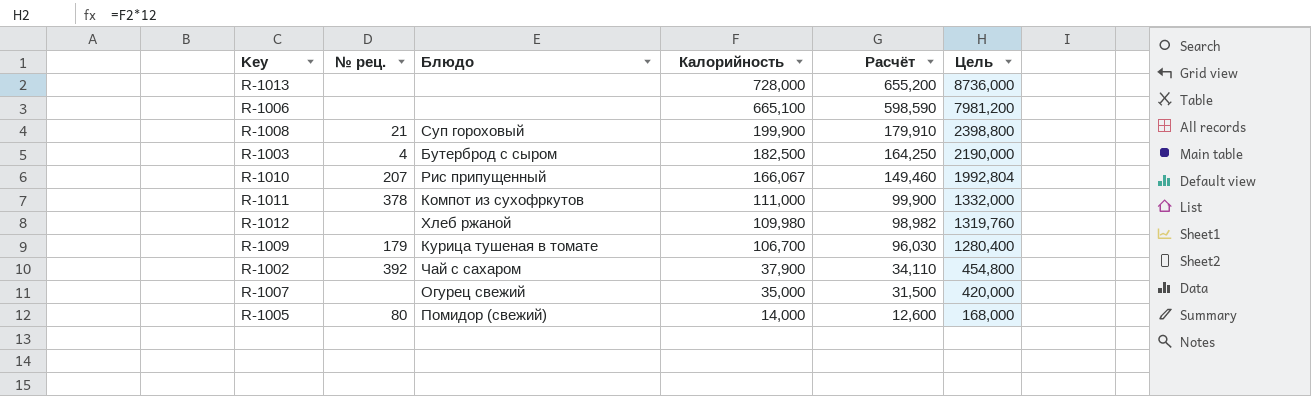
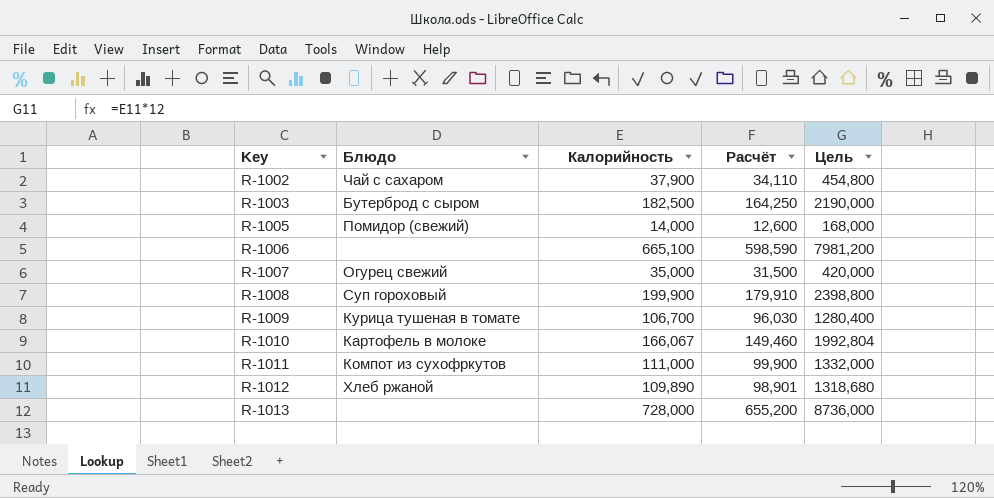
row order: Калорийность descending -> Key ascending
column № рец. | position: 2 -> none
R-1010 | Блюдо: Рис припущенный -> Картофель в молоке
R-1012 | Калорийность: 109,980 -> 109,890
R-1012 | Расчёт: 98,982 -> 98,901
R-1012 | Цель: 1319,760 -> 1318,680

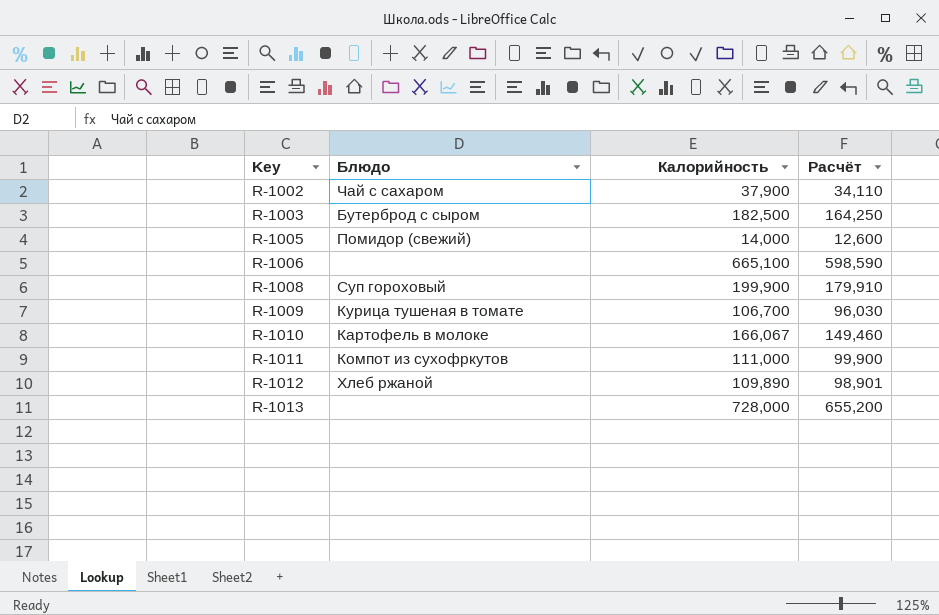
column Цель | formula: [Калорийность] * 12 -> none
row R-1007: Огурец свежий | 35,000 | 31,500 | 420,000 -> none

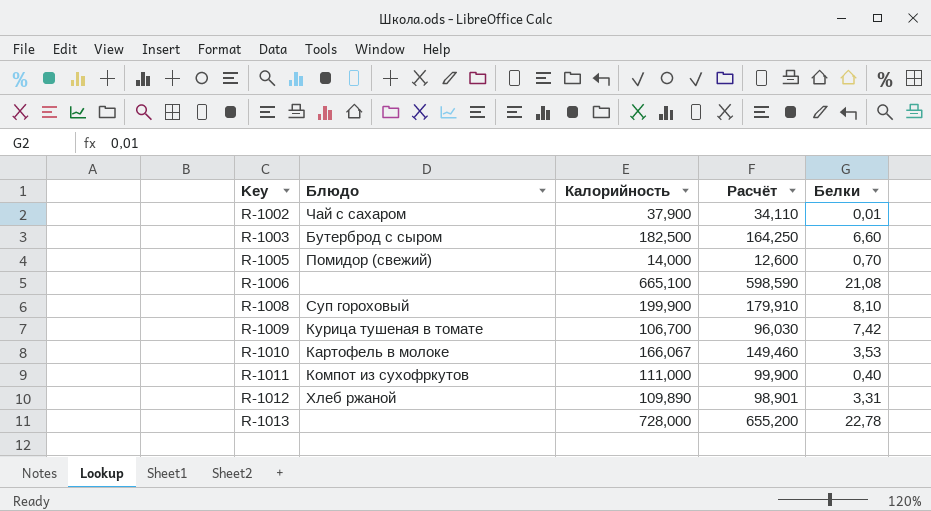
column Белки | position: none -> 5

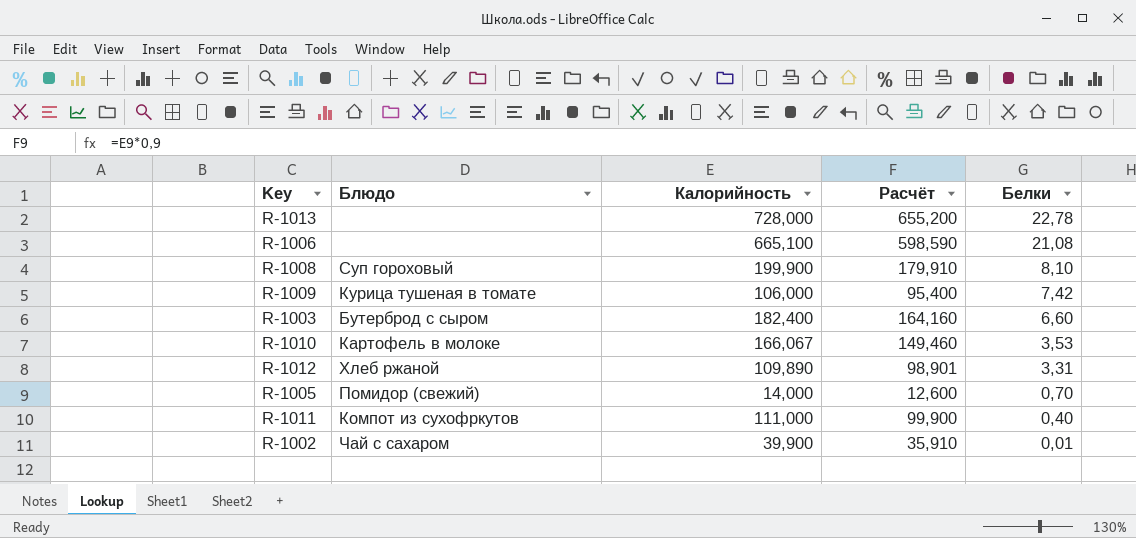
row order: Key ascending -> Белки descending
R-1009 | Калорийность: 106,700 -> 106,000
R-1009 | Расчёт: 96,030 -> 95,400
R-1003 | Калорийность: 182,500 -> 182,400
R-1003 | Расчёт: 164,250 -> 164,160
R-1002 | Калорийность: 37,900 -> 39,900
R-1002 | Расчёт: 34,110 -> 35,910

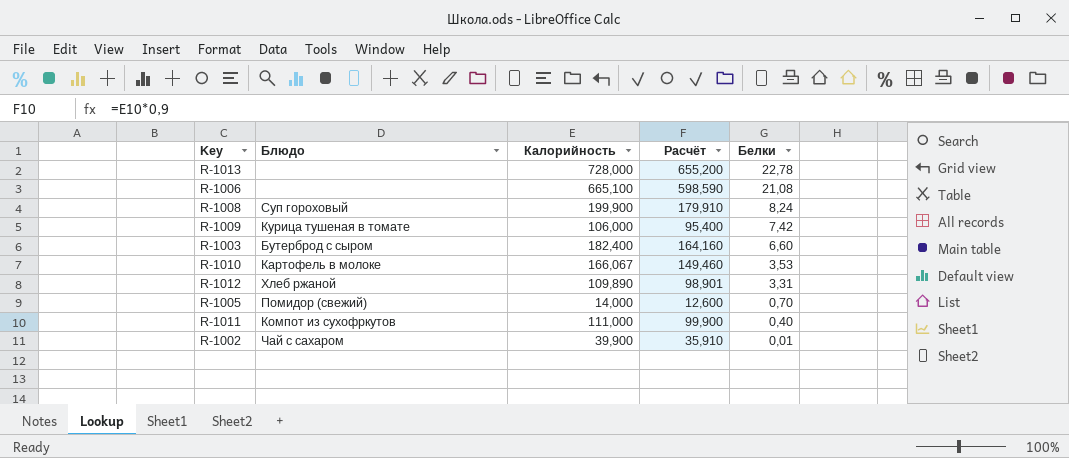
R-1008 | Белки: 8,10 -> 8,24

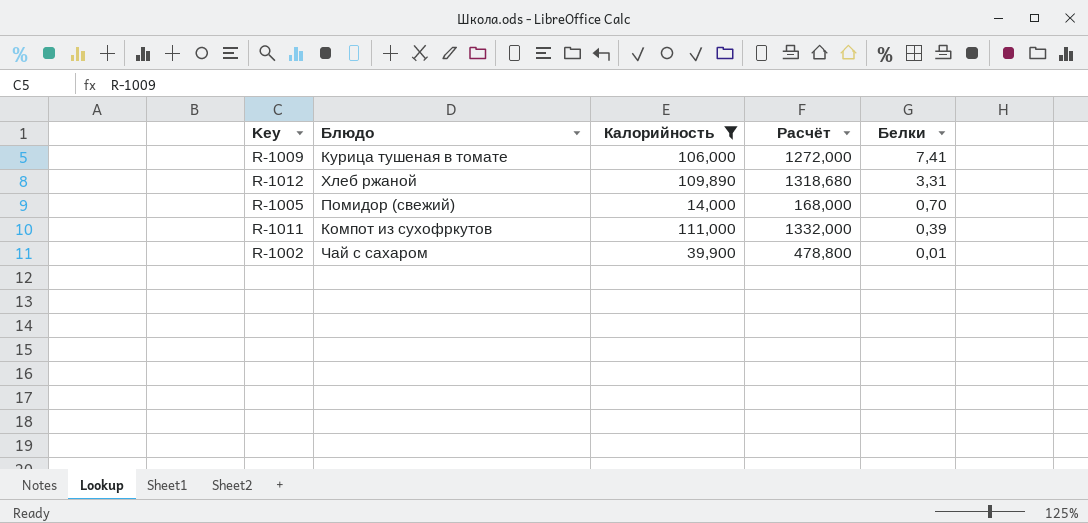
filter: none -> Калорийность <= 111,000
column Расчёт | formula: [Калорийность] * 0,9 -> [Калорийность] * 12
R-1009 | Белки: 7,42 -> 7,41
R-1011 | Белки: 0,40 -> 0,39

